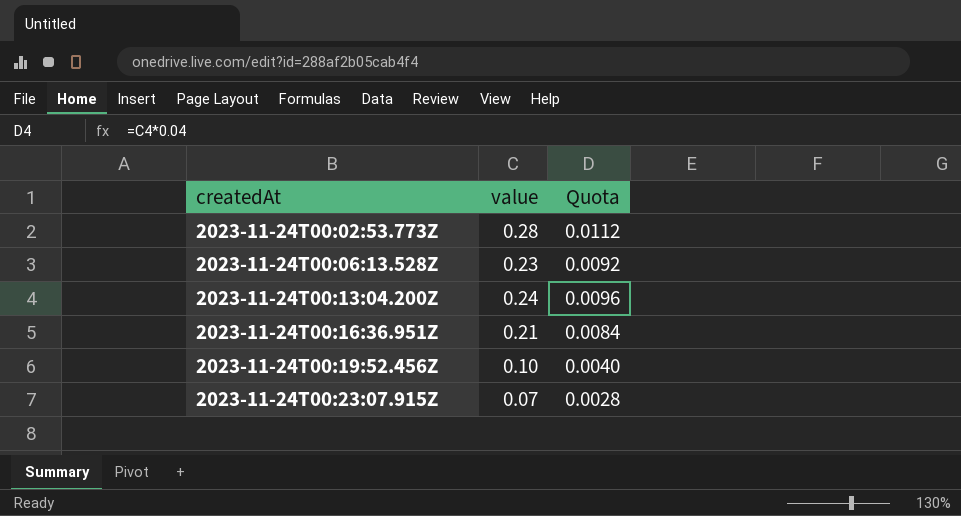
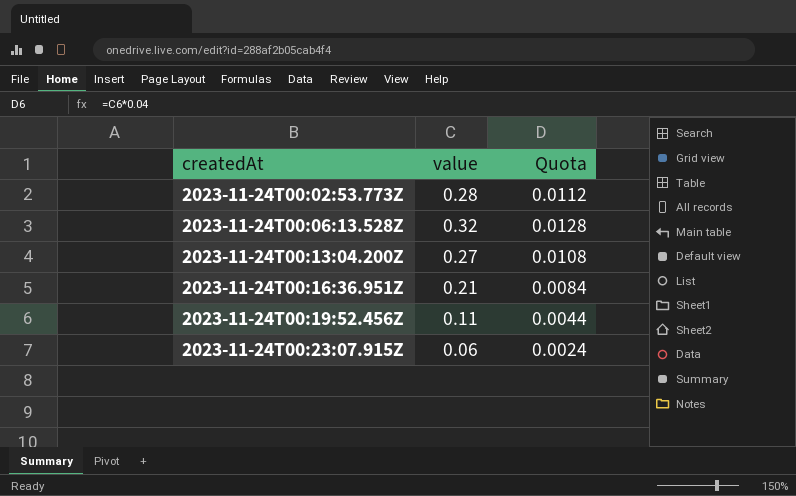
2023-11-24T00:06:13.528Z | value: 0.23 -> 0.32
2023-11-24T00:06:13.528Z | Quota: 0.0092 -> 0.0128
2023-11-24T00:13:04.200Z | value: 0.24 -> 0.27
2023-11-24T00:13:04.200Z | Quota: 0.0096 -> 0.0108
2023-11-24T00:19:52.456Z | value: 0.10 -> 0.11
2023-11-24T00:19:52.456Z | Quota: 0.0040 -> 0.0044
2023-11-24T00:23:07.915Z | value: 0.07 -> 0.06
2023-11-24T00:23:07.915Z | Quota: 0.0028 -> 0.0024

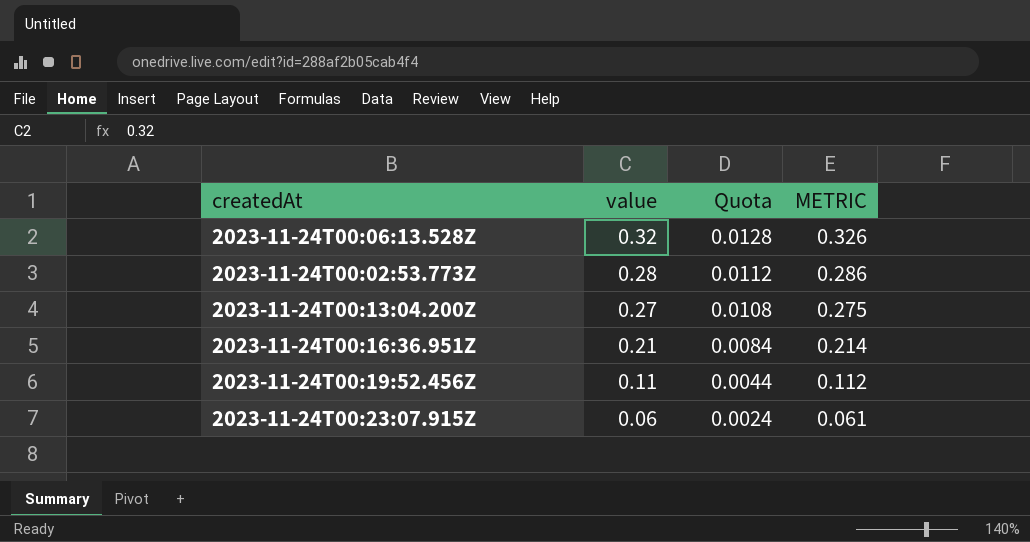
row order: createdAt ascending -> value descending
column METRIC | formula: none -> [value] * 1.02

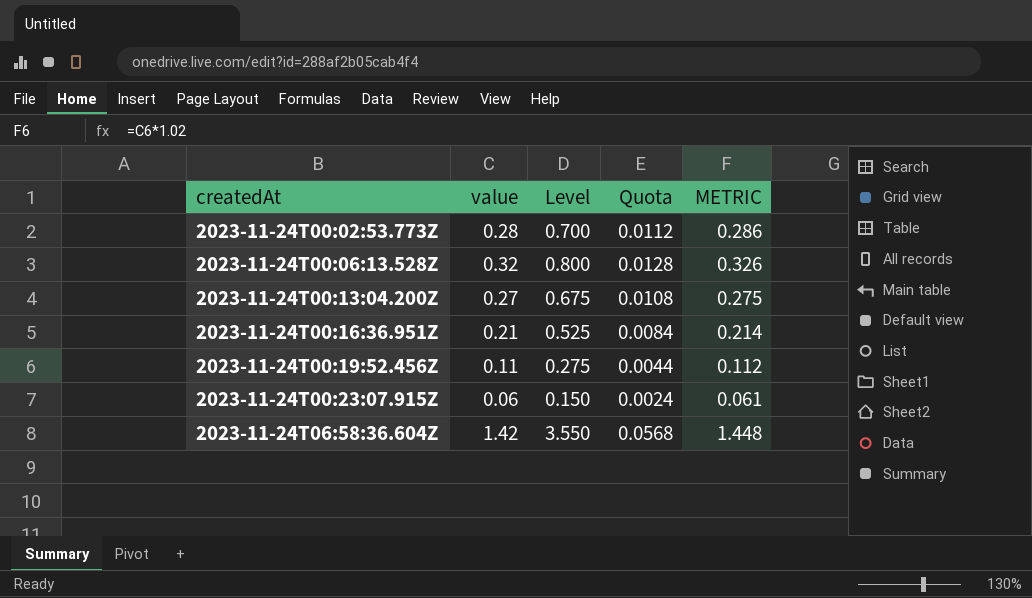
row order: value descending -> createdAt ascending
column Level | formula: none -> [value] * 2.5
row 2023-11-24T06:58:36.604Z: none -> 1.42 | 3.550 | 0.0568 | 1.448

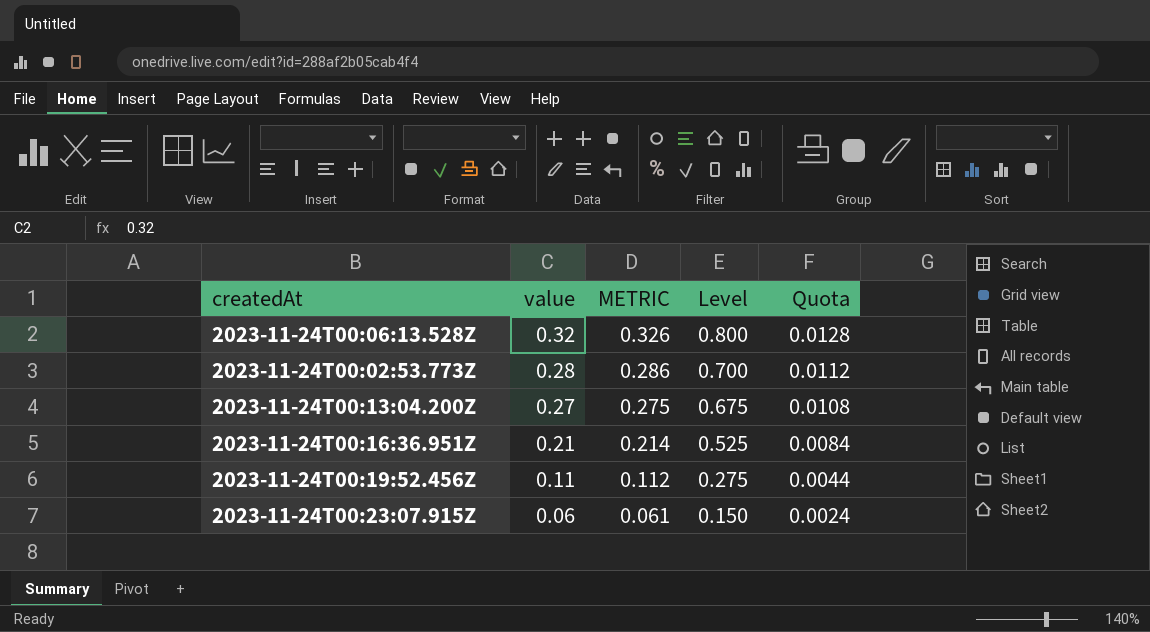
row order: createdAt ascending -> value descending
column METRIC | position: 5 -> 3
row 2023-11-24T06:58:36.604Z: 1.42 | 3.550 | 0.0568 | 1.448 -> none

